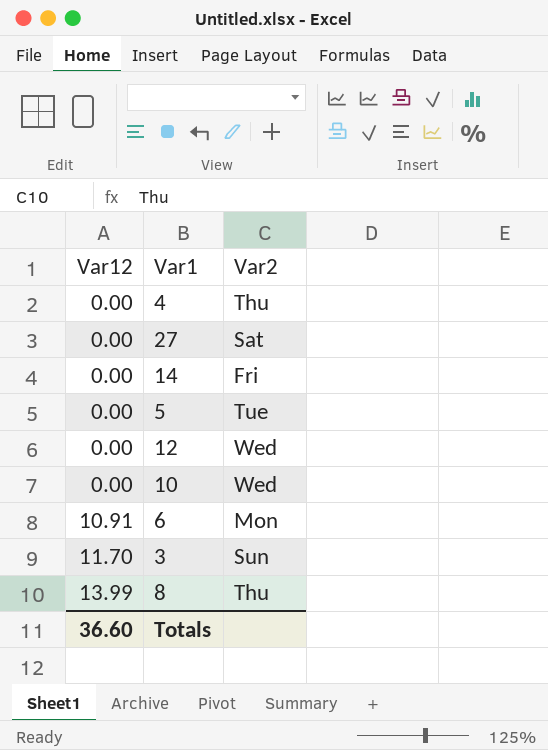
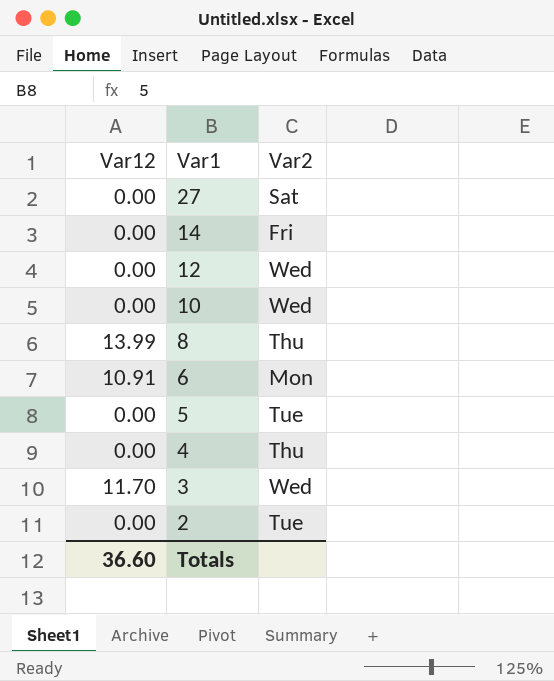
row order: Var12 ascending -> Var1 descending
3 | Var2: Sun -> Wed
row 2: none -> 0.00 | Tue

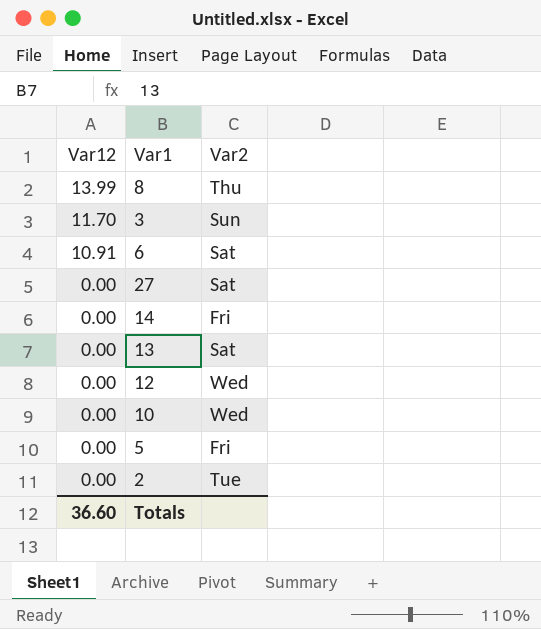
row order: Var1 descending -> Var12 descending
row 4: 0.00 | Thu -> none
3 | Var2: Wed -> Sun
6 | Var2: Mon -> Sat
row 13: none -> 0.00 | Sat
5 | Var2: Tue -> Fri

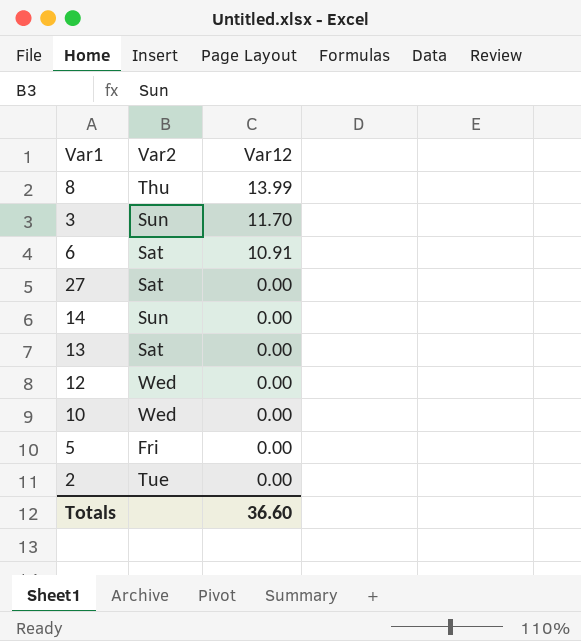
column Var12 | position: 1 -> 3
14 | Var2: Fri -> Sun

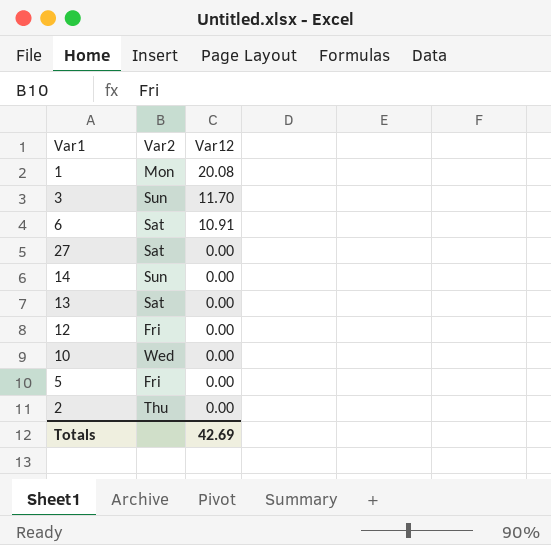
row 8: Thu | 13.99 -> none
row 1: none -> Mon | 20.08
12 | Var2: Wed -> Fri
2 | Var2: Tue -> Thu
Totals | Var12: 36.60 -> 42.69

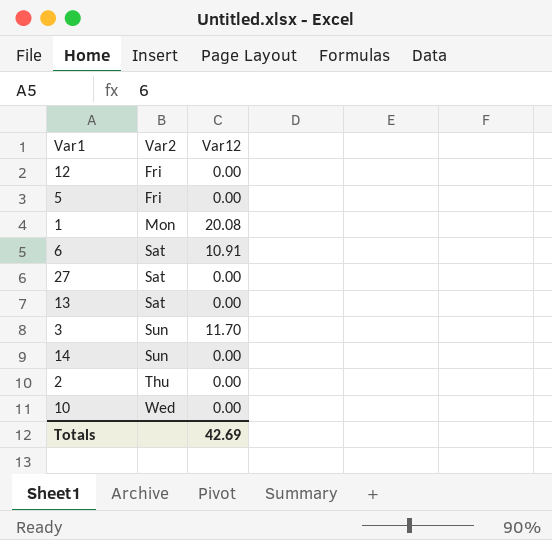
row order: Var12 descending -> Var2 ascending

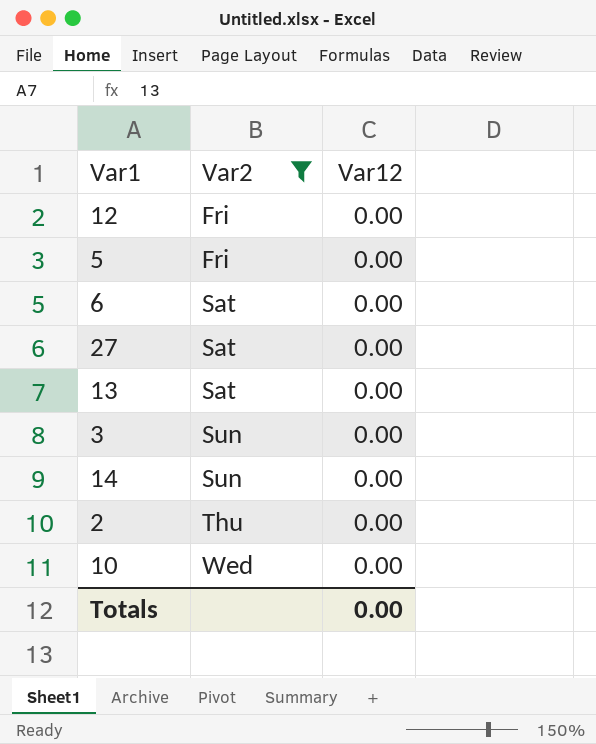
filter: none -> Var2 != Mon
6 | Var12: 10.91 -> 0.00
3 | Var12: 11.70 -> 0.00
Totals | Var12: 42.69 -> 0.00

